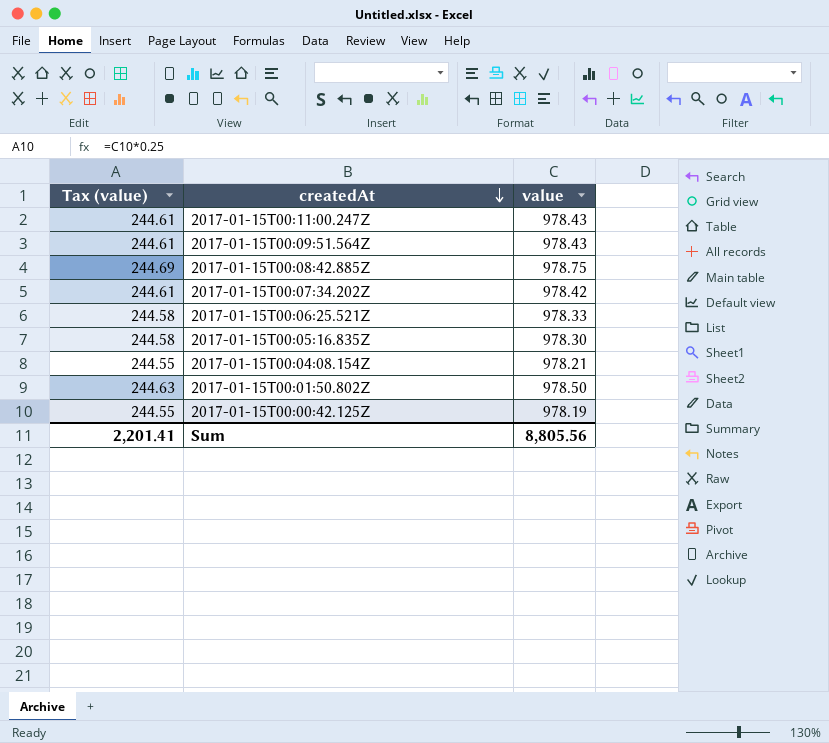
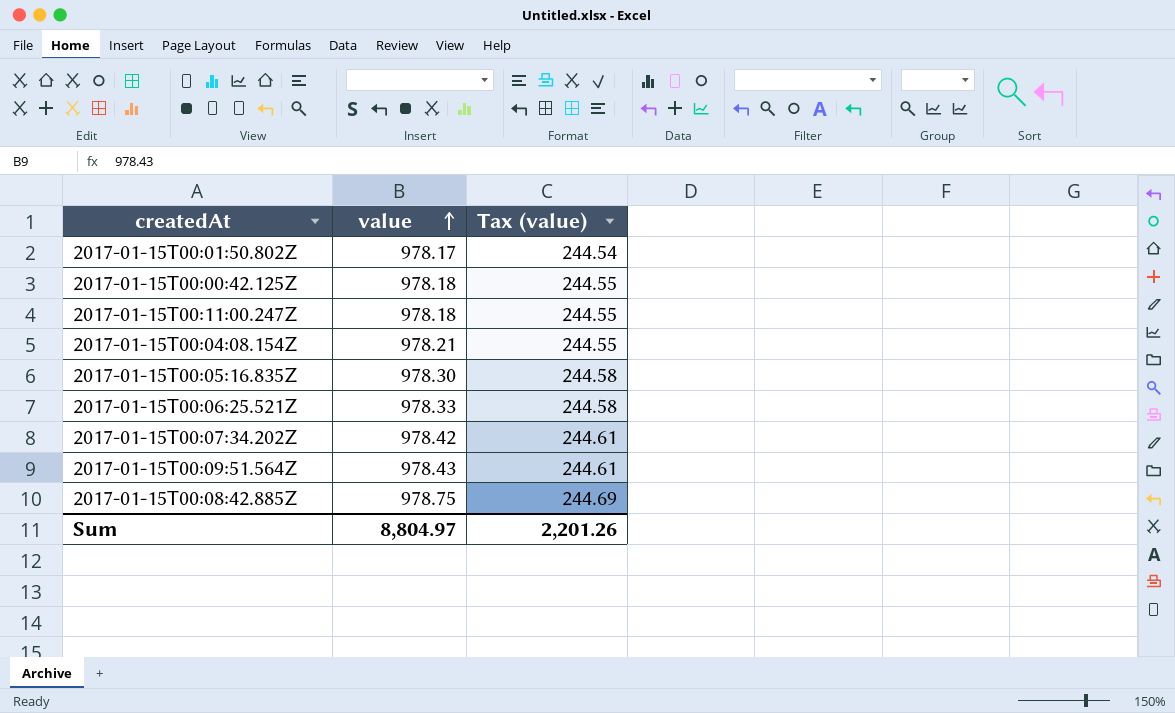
row order: createdAt descending -> value ascending
column Tax (value) | position: 1 -> 3
2017-01-15T00:01:50.802Z | value: 978.50 -> 978.17
2017-01-15T00:01:50.802Z | Tax (value): 244.63 -> 244.54
2017-01-15T00:00:42.125Z | value: 978.19 -> 978.18
2017-01-15T00:11:00.247Z | value: 978.43 -> 978.18
2017-01-15T00:11:00.247Z | Tax (value): 244.61 -> 244.55
Sum | value: 8,805.56 -> 8,804.97
Sum | Tax (value): 2,201.41 -> 2,201.26

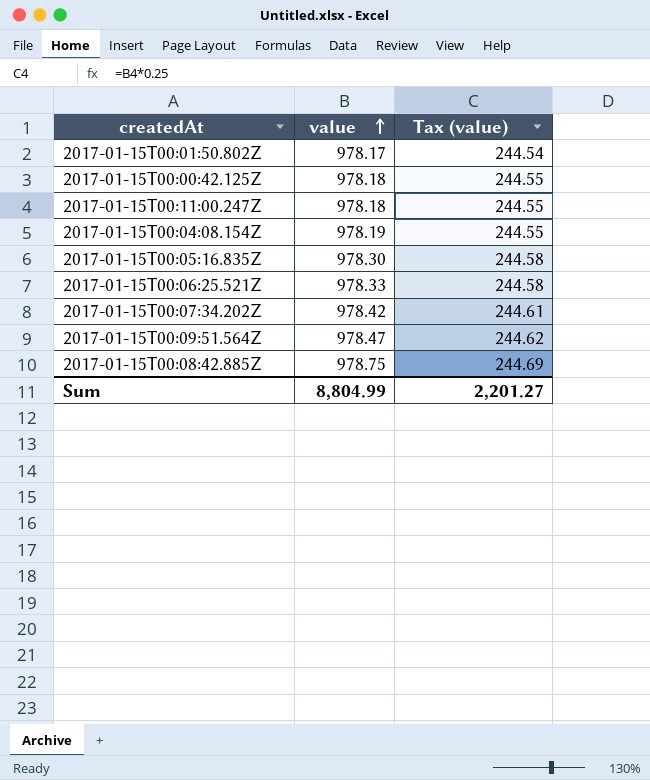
2017-01-15T00:04:08.154Z | value: 978.21 -> 978.19
2017-01-15T00:09:51.564Z | value: 978.43 -> 978.47
2017-01-15T00:09:51.564Z | Tax (value): 244.61 -> 244.62
Sum | value: 8,804.97 -> 8,804.99
Sum | Tax (value): 2,201.26 -> 2,201.27

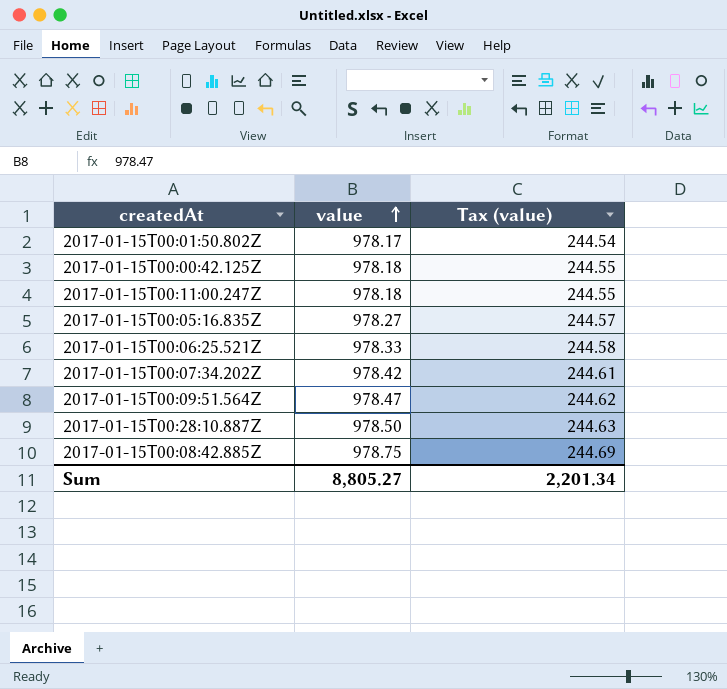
row 2017-01-15T00:04:08.154Z: 978.19 | 244.55 -> none
2017-01-15T00:05:16.835Z | value: 978.30 -> 978.27
2017-01-15T00:05:16.835Z | Tax (value): 244.58 -> 244.57
row 2017-01-15T00:28:10.887Z: none -> 978.50 | 244.63
Sum | value: 8,804.99 -> 8,805.27
Sum | Tax (value): 2,201.27 -> 2,201.34

